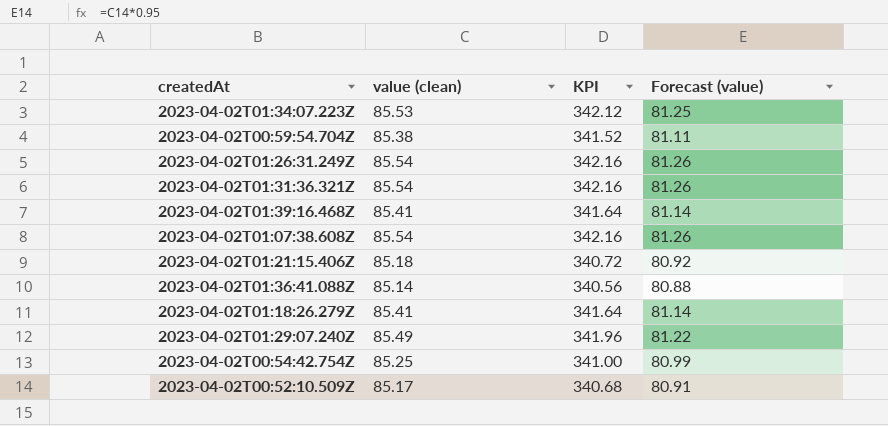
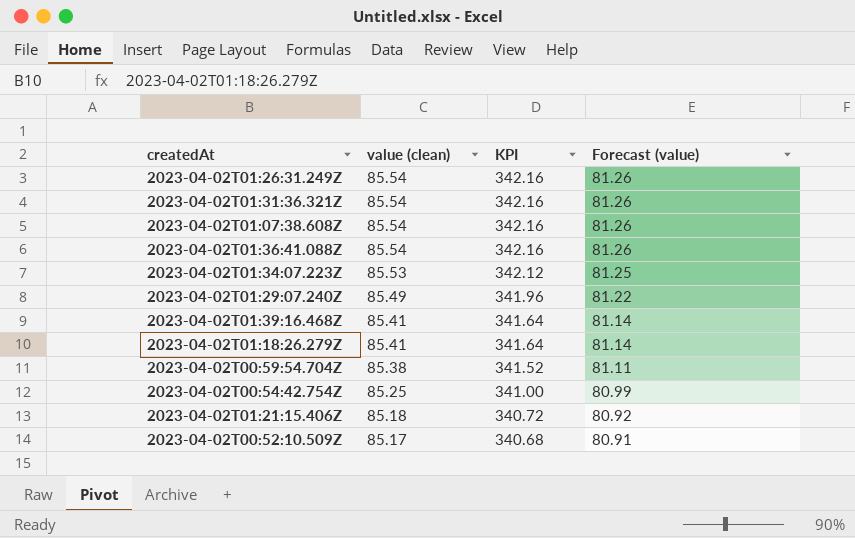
row order: none -> value (clean) descending
2023-04-02T01:36:41.088Z | value (clean): 85.14 -> 85.54
2023-04-02T01:36:41.088Z | KPI: 340.56 -> 342.16
2023-04-02T01:36:41.088Z | Forecast (value): 80.88 -> 81.26

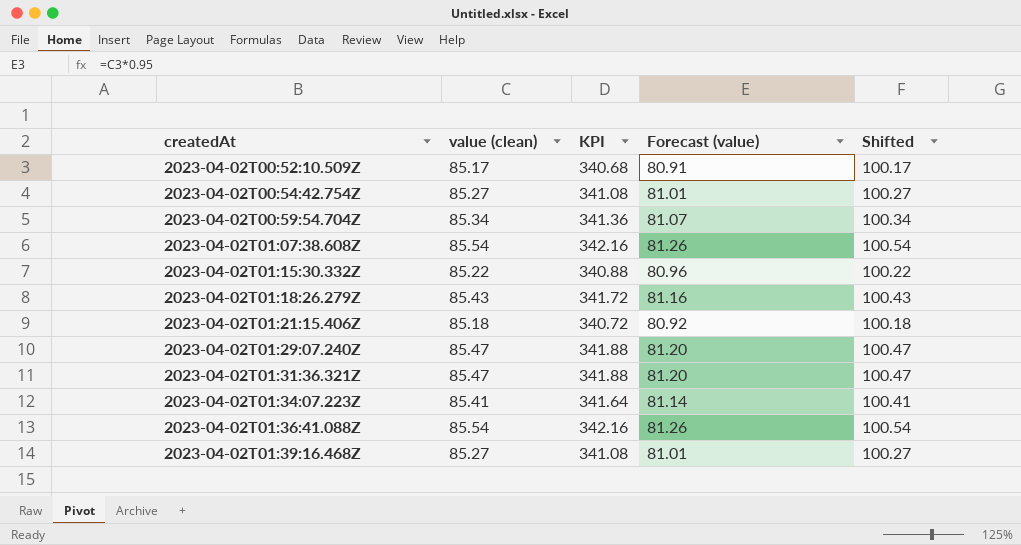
row order: value (clean) descending -> createdAt ascending
column Shifted | formula: none -> [value (clean)] + 15
row 2023-04-02T01:26:31.249Z: 85.54 | 342.16 | 81.26 -> none
2023-04-02T00:54:42.754Z | value (clean): 85.25 -> 85.27
2023-04-02T00:54:42.754Z | KPI: 341.00 -> 341.08
2023-04-02T00:54:42.754Z | Forecast (value): 80.99 -> 81.01
2023-04-02T00:59:54.704Z | value (clean): 85.38 -> 85.34
2023-04-02T00:59:54.704Z | KPI: 341.52 -> 341.36
2023-04-02T00:59:54.704Z | Forecast (value): 81.11 -> 81.07
row 2023-04-02T01:15:30.332Z: none -> 85.22 | 340.88 | 80.96 | 100.22
2023-04-02T01:18:26.279Z | value (clean): 85.41 -> 85.43
2023-04-02T01:18:26.279Z | KPI: 341.64 -> 341.72
2023-04-02T01:18:26.279Z | Forecast (value): 81.14 -> 81.16
2023-04-02T01:29:07.240Z | value (clean): 85.49 -> 85.47
2023-04-02T01:29:07.240Z | KPI: 341.96 -> 341.88
2023-04-02T01:29:07.240Z | Forecast (value): 81.22 -> 81.20
2023-04-02T01:31:36.321Z | value (clean): 85.54 -> 85.47
2023-04-02T01:31:36.321Z | KPI: 342.16 -> 341.88
2023-04-02T01:31:36.321Z | Forecast (value): 81.26 -> 81.20
2023-04-02T01:34:07.223Z | value (clean): 85.53 -> 85.41
2023-04-02T01:34:07.223Z | KPI: 342.12 -> 341.64
2023-04-02T01:34:07.223Z | Forecast (value): 81.25 -> 81.14
2023-04-02T01:39:16.468Z | value (clean): 85.41 -> 85.27
2023-04-02T01:39:16.468Z | KPI: 341.64 -> 341.08
2023-04-02T01:39:16.468Z | Forecast (value): 81.14 -> 81.01

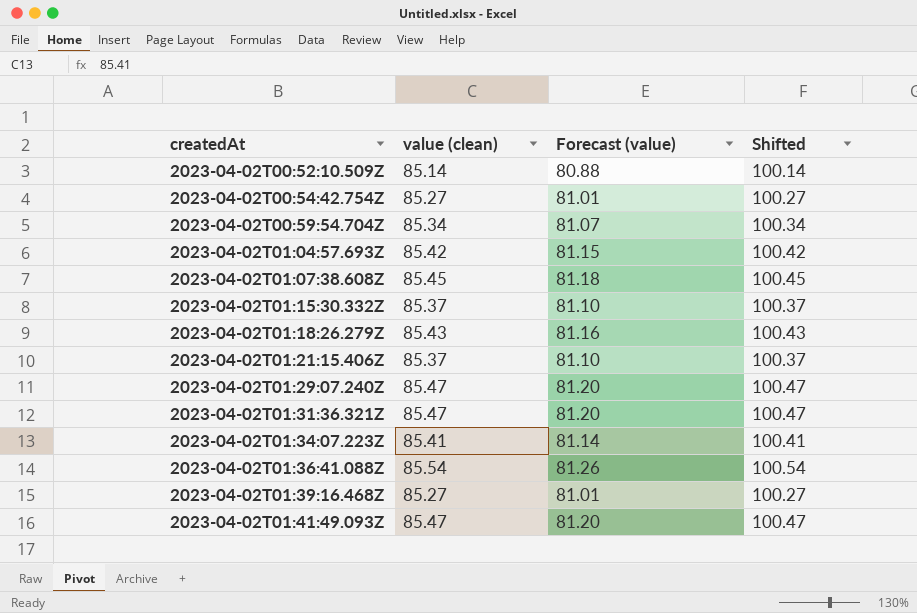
column KPI | formula: [value (clean)] * 4 -> none
2023-04-02T00:52:10.509Z | value (clean): 85.17 -> 85.14
2023-04-02T00:52:10.509Z | Forecast (value): 80.91 -> 80.88
2023-04-02T00:52:10.509Z | Shifted: 100.17 -> 100.14
row 2023-04-02T01:04:57.693Z: none -> 85.42 | 81.15 | 100.42
2023-04-02T01:07:38.608Z | value (clean): 85.54 -> 85.45
2023-04-02T01:07:38.608Z | Forecast (value): 81.26 -> 81.18
2023-04-02T01:07:38.608Z | Shifted: 100.54 -> 100.45
2023-04-02T01:15:30.332Z | value (clean): 85.22 -> 85.37
2023-04-02T01:15:30.332Z | Forecast (value): 80.96 -> 81.10
2023-04-02T01:15:30.332Z | Shifted: 100.22 -> 100.37
2023-04-02T01:21:15.406Z | value (clean): 85.18 -> 85.37
2023-04-02T01:21:15.406Z | Forecast (value): 80.92 -> 81.10
2023-04-02T01:21:15.406Z | Shifted: 100.18 -> 100.37
row 2023-04-02T01:41:49.093Z: none -> 85.47 | 81.20 | 100.47

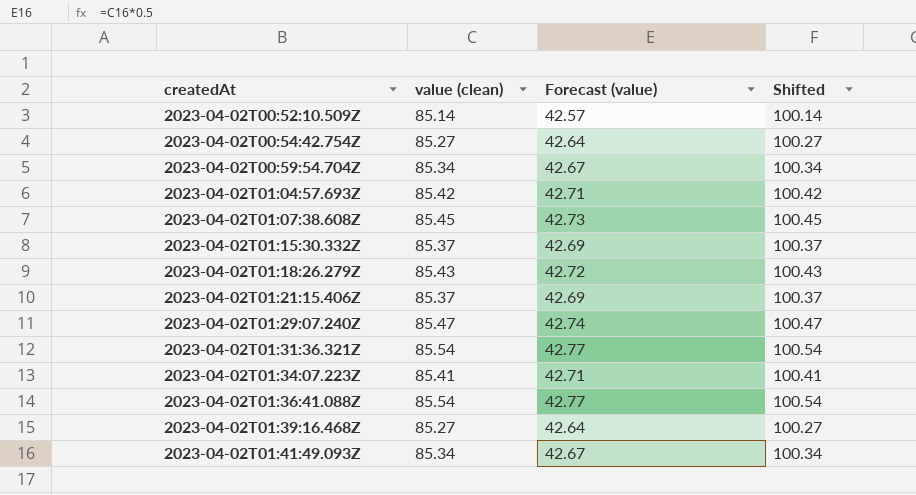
column Forecast (value) | formula: [value (clean)] * 0.95 -> [value (clean)] * 0.5
2023-04-02T01:31:36.321Z | value (clean): 85.47 -> 85.54
2023-04-02T01:31:36.321Z | Shifted: 100.47 -> 100.54
2023-04-02T01:41:49.093Z | value (clean): 85.47 -> 85.34
2023-04-02T01:41:49.093Z | Shifted: 100.47 -> 100.34

